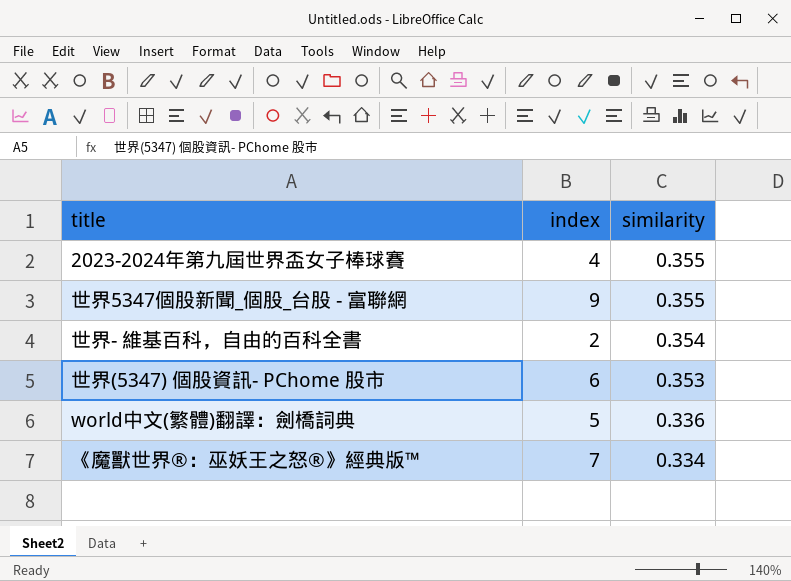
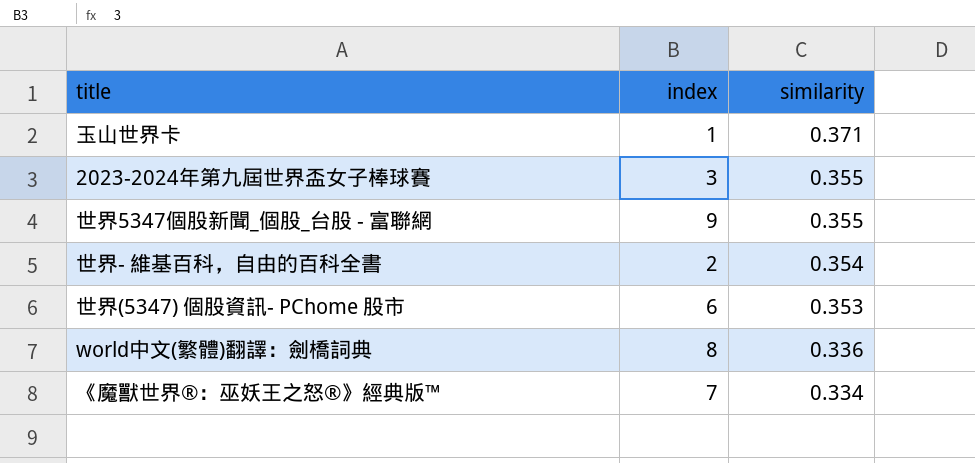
row 玉山世界卡: none -> 1 | 0.371
2023-2024年第九屆世界盃女子棒球賽 | index: 4 -> 3
world中文(繁體)翻譯：劍橋詞典 | index: 5 -> 8

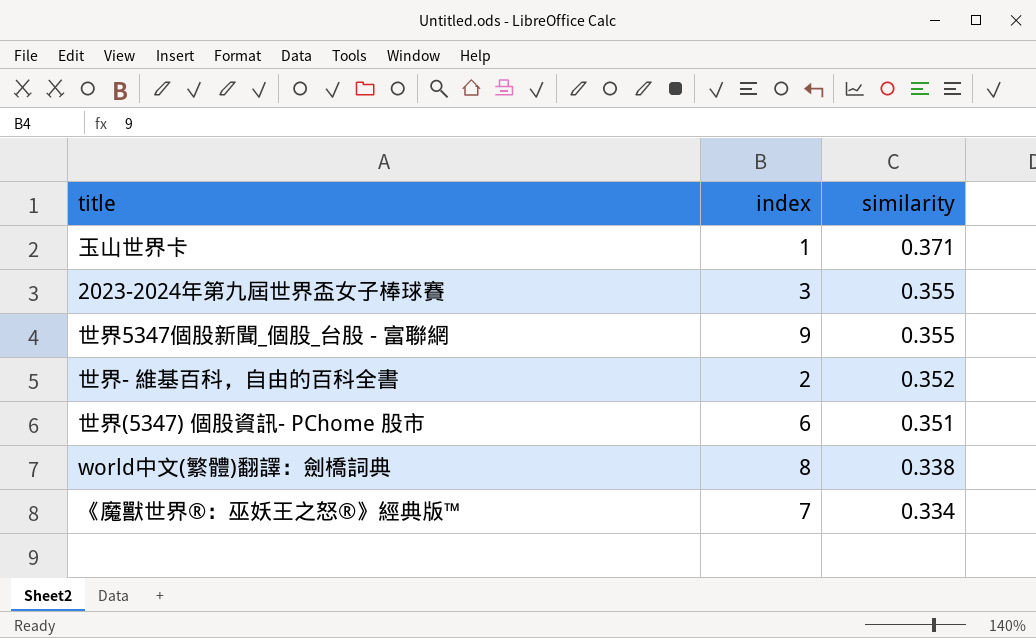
世界- 維基百科，自由的百科全書 | similarity: 0.354 -> 0.352
世界(5347) 個股資訊- PChome 股市 | similarity: 0.353 -> 0.351
world中文(繁體)翻譯：劍橋詞典 | similarity: 0.336 -> 0.338

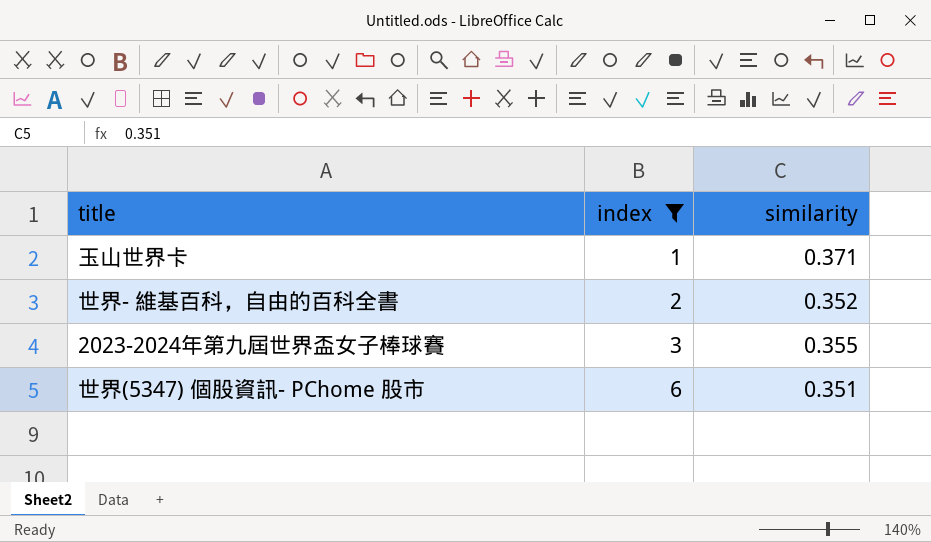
filter: none -> index <= 6
row order: similarity descending -> index ascending

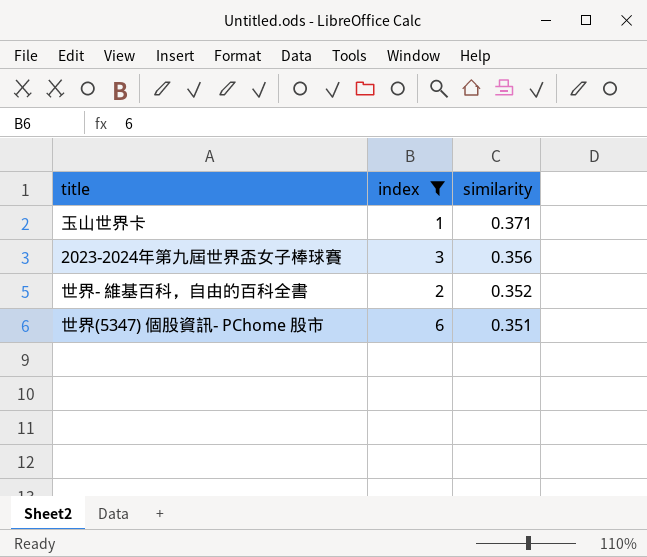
row order: index ascending -> similarity descending
2023-2024年第九屆世界盃女子棒球賽 | similarity: 0.355 -> 0.356

